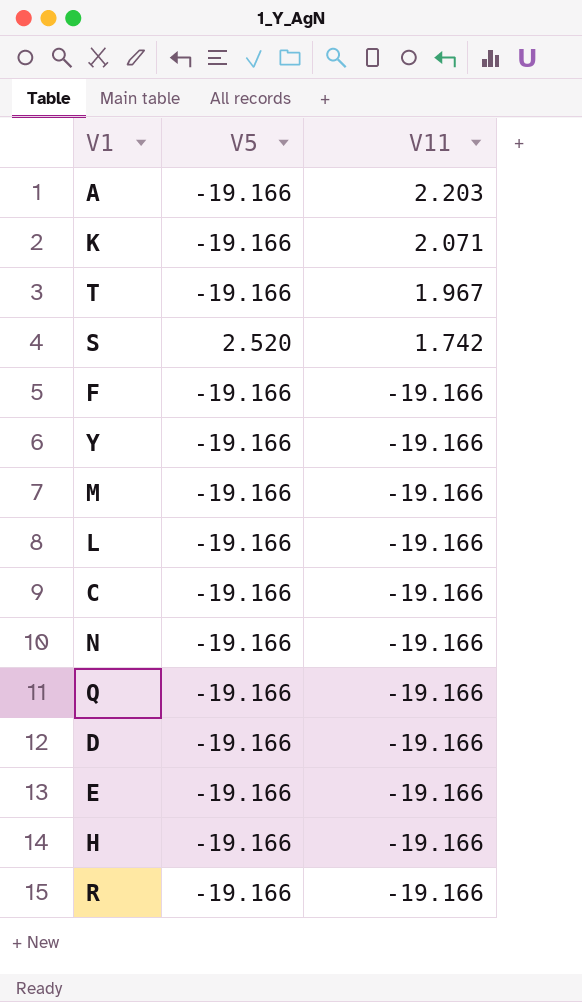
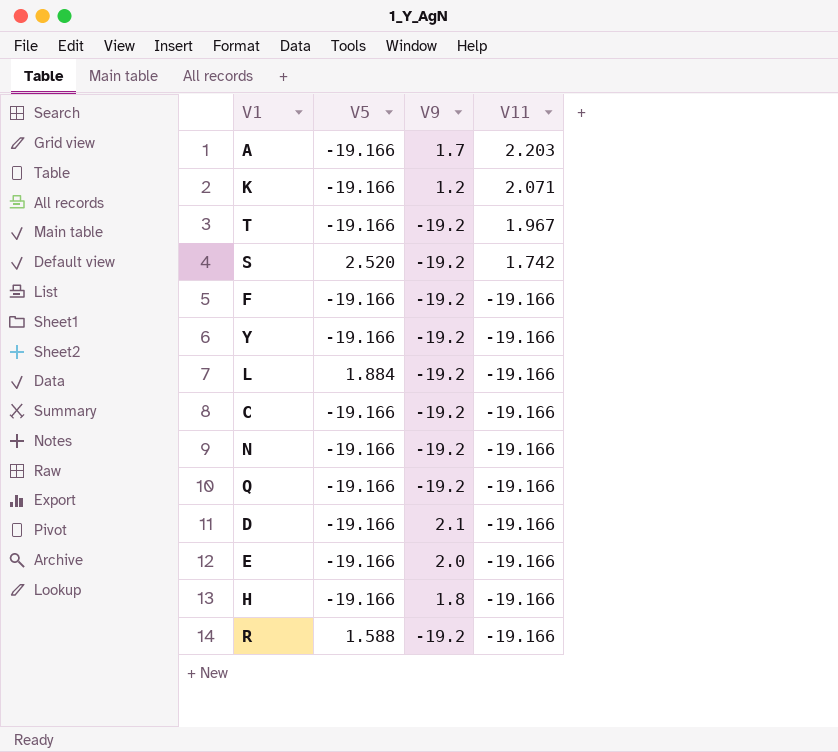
column V9 | position: none -> 3
row M: -19.166 | -19.166 -> none
L | V5: -19.166 -> 1.884
R | V5: -19.166 -> 1.588

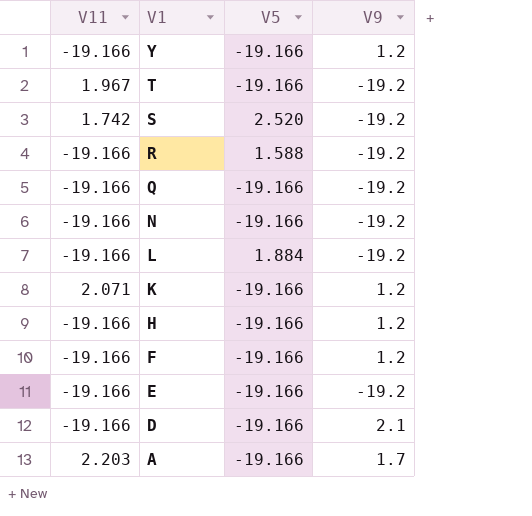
row order: V11 descending -> V1 descending
column V11 | position: 4 -> 1
row C: -19.166 | -19.2 | -19.166 -> none
Y | V9: -19.2 -> 1.2
H | V9: 1.8 -> 1.2
F | V9: -19.2 -> 1.2
E | V9: 2.0 -> -19.2

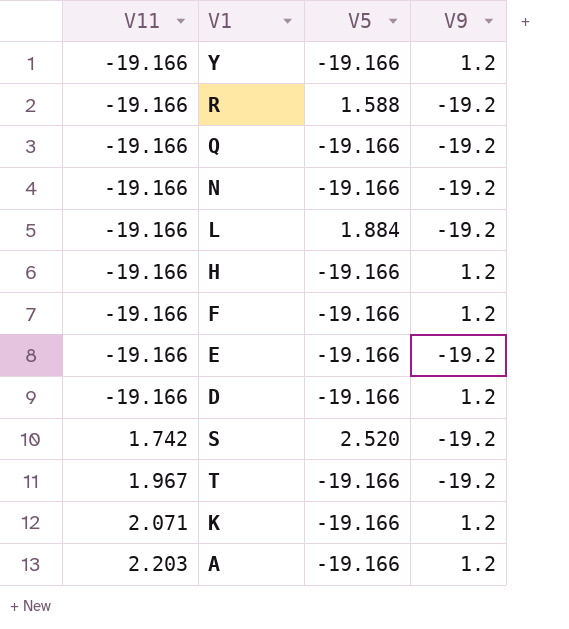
row order: V1 descending -> V11 ascending
D | V9: 2.1 -> 1.2
A | V9: 1.7 -> 1.2

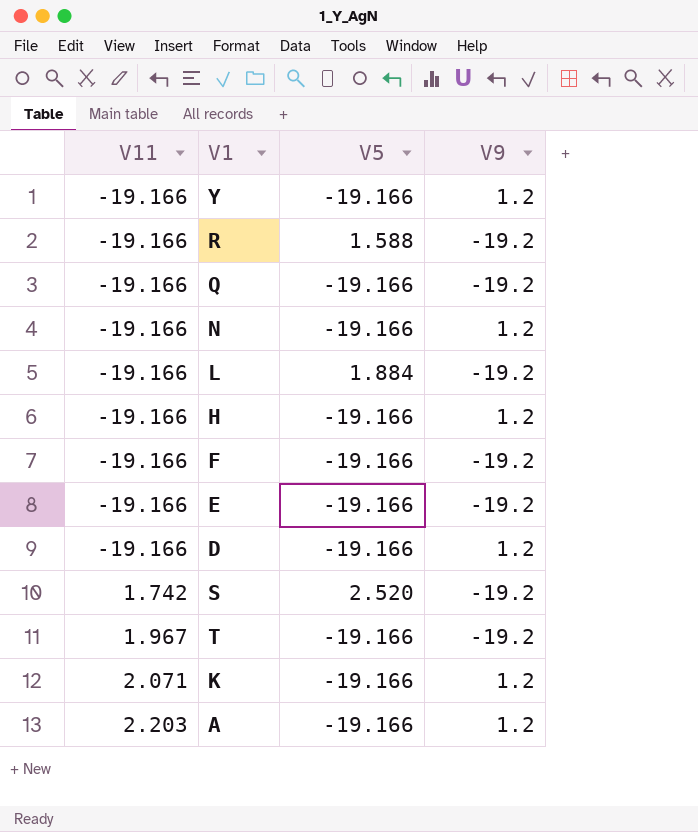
N | V9: -19.2 -> 1.2
F | V9: 1.2 -> -19.2

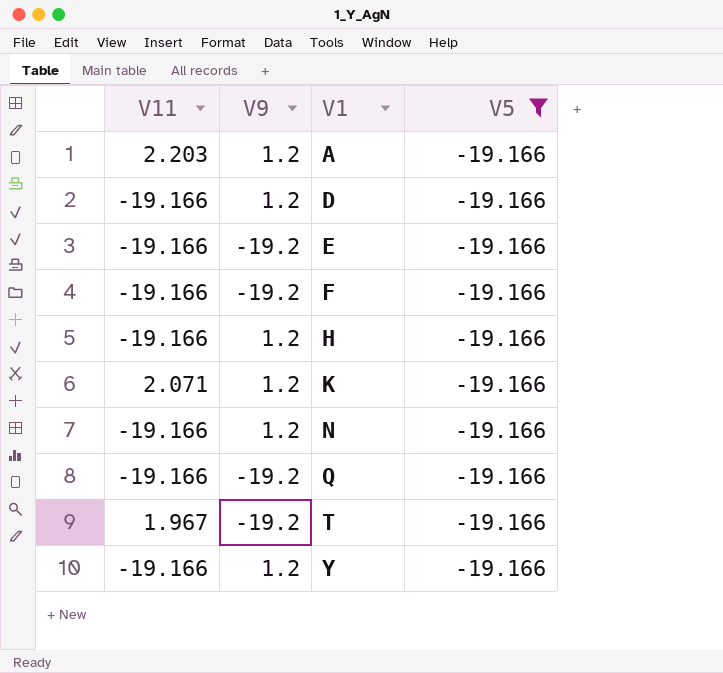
filter: none -> V5 = -19.166
row order: V11 ascending -> V1 ascending
column V9 | position: 4 -> 2

